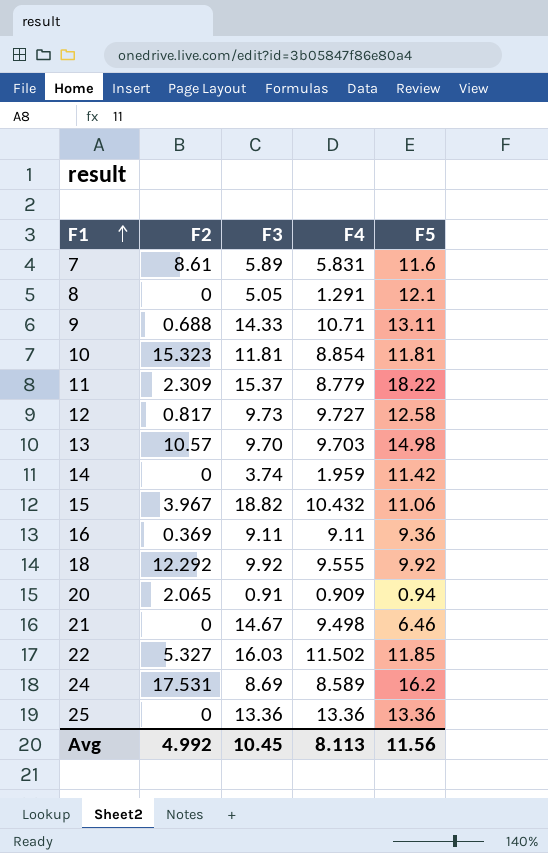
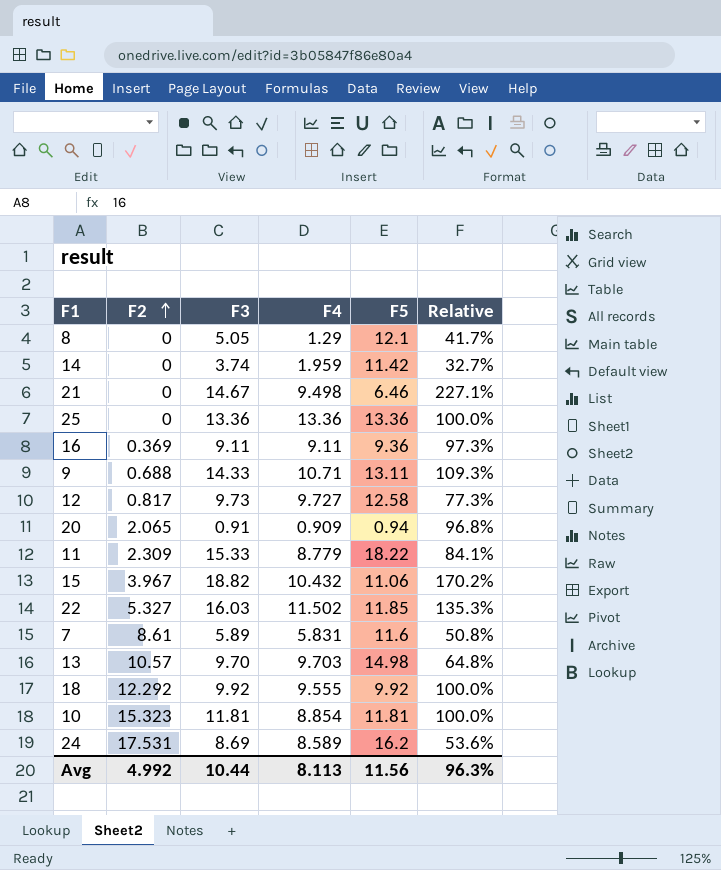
row order: F1 ascending -> F2 ascending
column Relative | formula: none -> [F3] / [F5]
8 | F4: 1.291 -> 1.29
11 | F3: 15.37 -> 15.33
Avg | F3: 10.45 -> 10.44

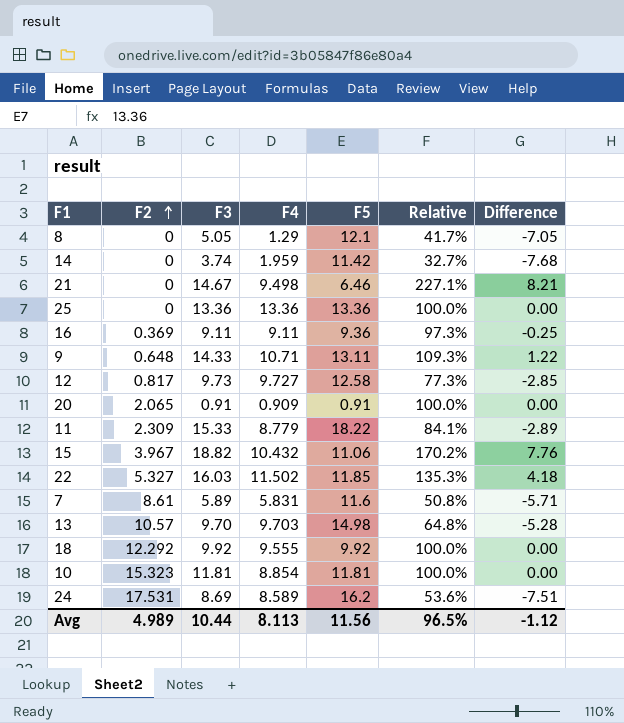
column Difference | formula: none -> [F3] - [F5]
9 | F2: 0.688 -> 0.648
20 | F5: 0.94 -> 0.91
20 | Relative: 96.8% -> 100.0%
Avg | F2: 4.992 -> 4.989
Avg | Relative: 96.3% -> 96.5%

